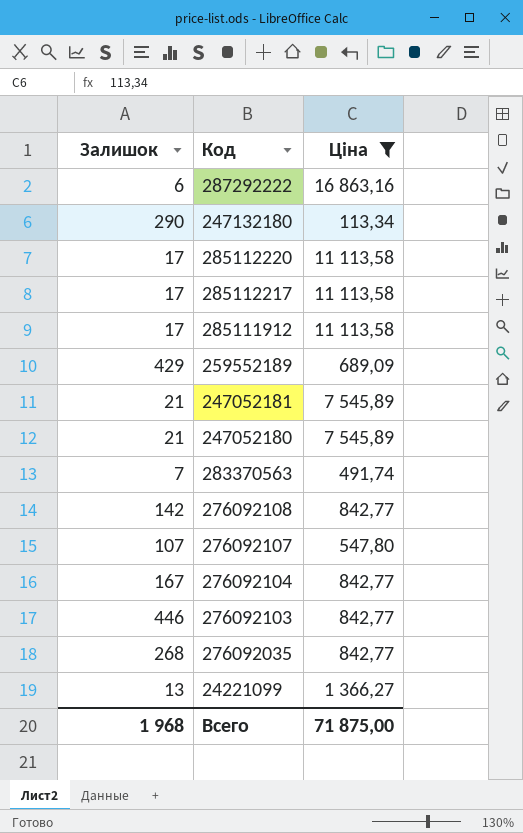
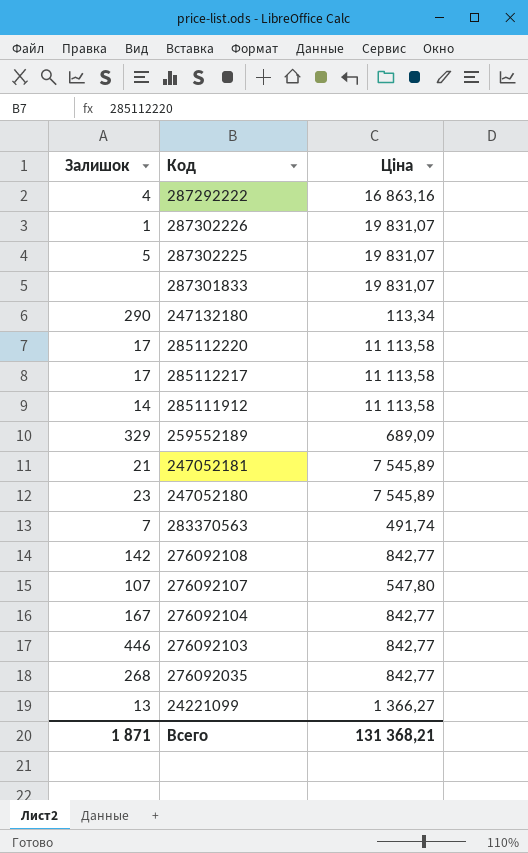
filter: Ціна != 19 831,07 -> none
287292222 | Залишок: 6 -> 4
285111912 | Залишок: 17 -> 14
259552189 | Залишок: 429 -> 329
247052180 | Залишок: 21 -> 23
Всего | Залишок: 1 968 -> 1 871
Всего | Ціна: 71 875,00 -> 131 368,21

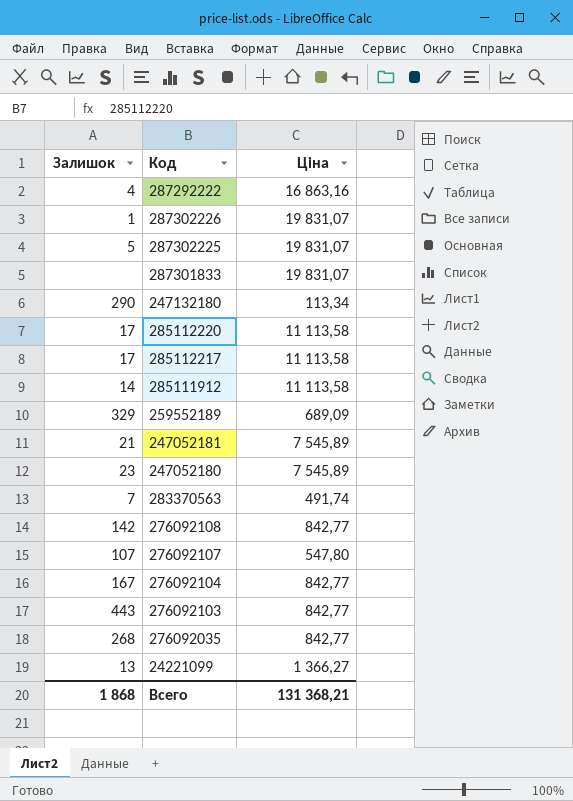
276092103 | Залишок: 446 -> 443
Всего | Залишок: 1 871 -> 1 868

